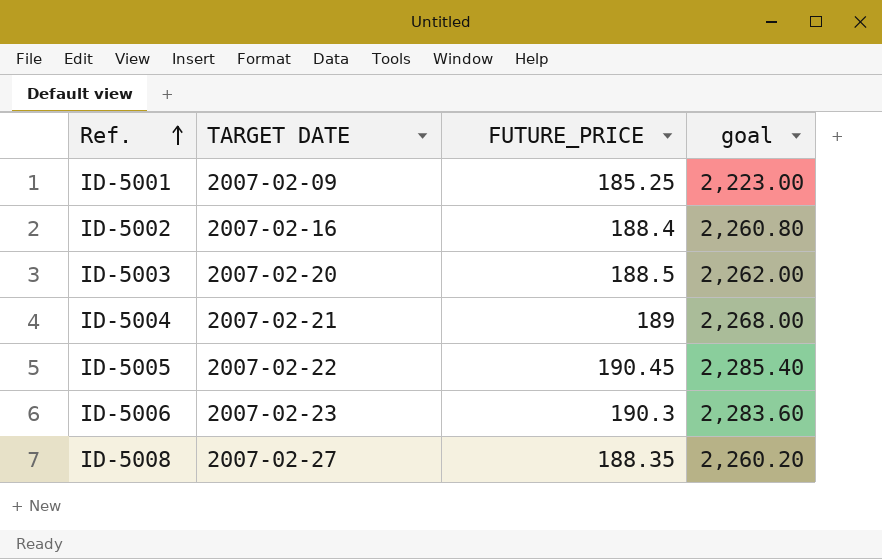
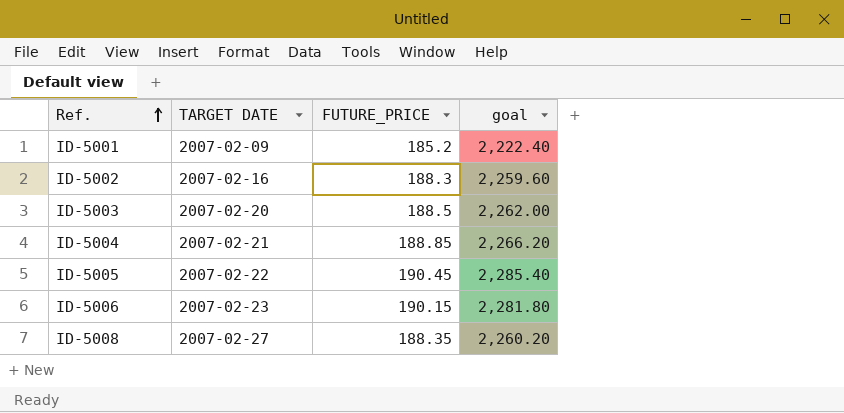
ID-5001 | FUTURE_PRICE: 185.25 -> 185.2
ID-5001 | goal: 2,223.00 -> 2,222.40
ID-5002 | FUTURE_PRICE: 188.4 -> 188.3
ID-5002 | goal: 2,260.80 -> 2,259.60
ID-5004 | FUTURE_PRICE: 189 -> 188.85
ID-5004 | goal: 2,268.00 -> 2,266.20
ID-5006 | FUTURE_PRICE: 190.3 -> 190.15
ID-5006 | goal: 2,283.60 -> 2,281.80

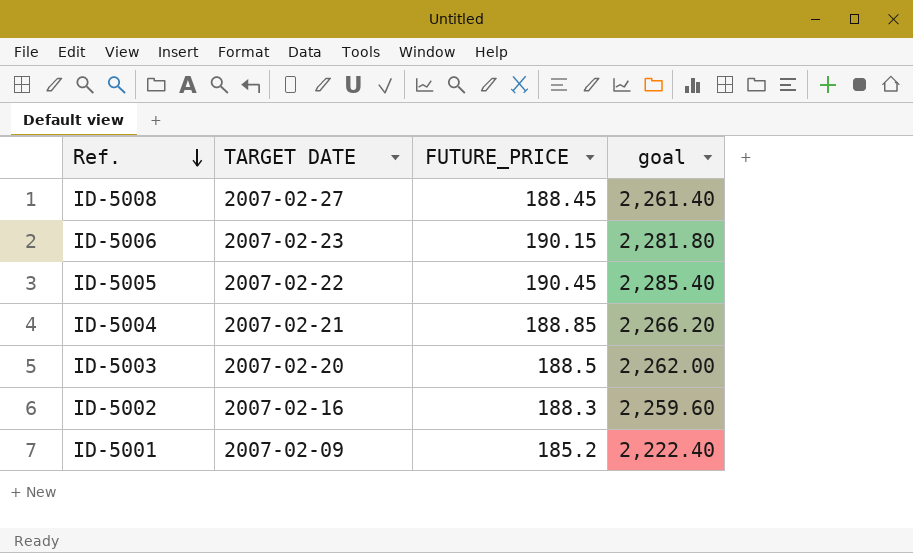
row order: Ref. ascending -> Ref. descending
ID-5008 | FUTURE_PRICE: 188.35 -> 188.45
ID-5008 | goal: 2,260.20 -> 2,261.40

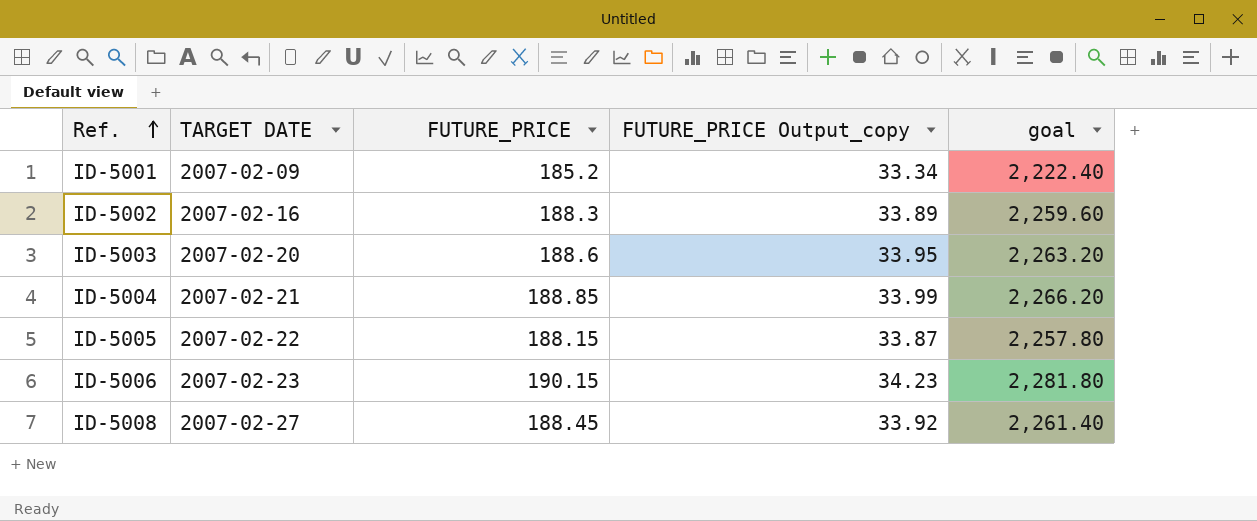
row order: Ref. descending -> Ref. ascending
column FUTURE_PRICE Output_copy | formula: none -> [FUTURE_PRICE] * 0.18
ID-5003 | FUTURE_PRICE: 188.5 -> 188.6
ID-5003 | goal: 2,262.00 -> 2,263.20
ID-5005 | FUTURE_PRICE: 190.45 -> 188.15
ID-5005 | goal: 2,285.40 -> 2,257.80

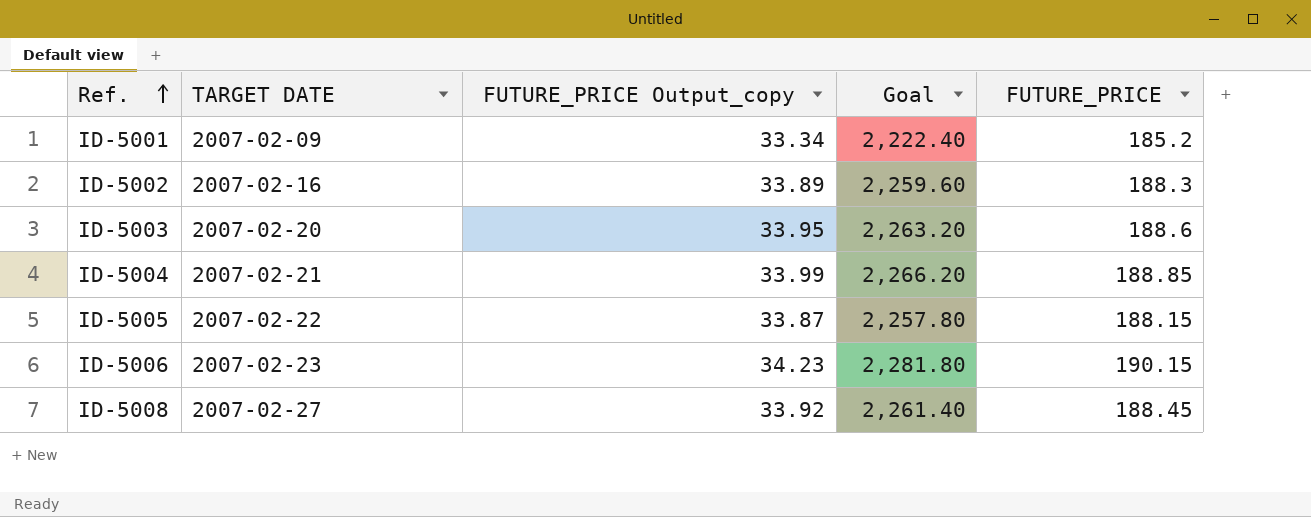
column name: goal -> Goal
column FUTURE_PRICE | position: 3 -> 5

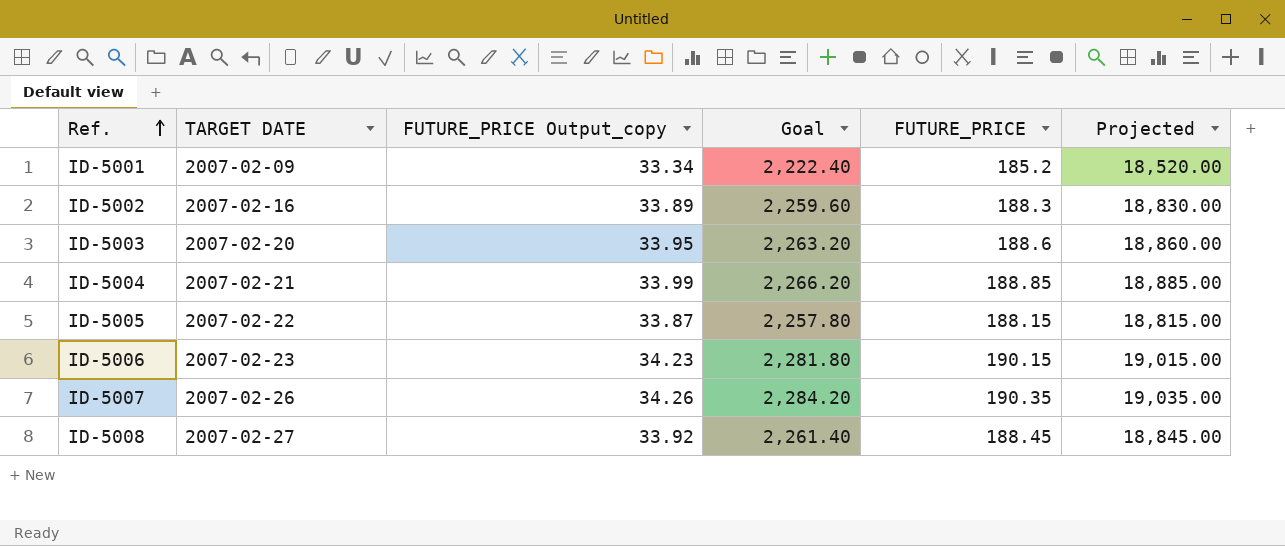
column Projected | formula: none -> [FUTURE_PRICE] * 100
row ID-5007: none -> 2007-02-26 | 34.26 | 2,284.20 | 190.35 | 19,035.00

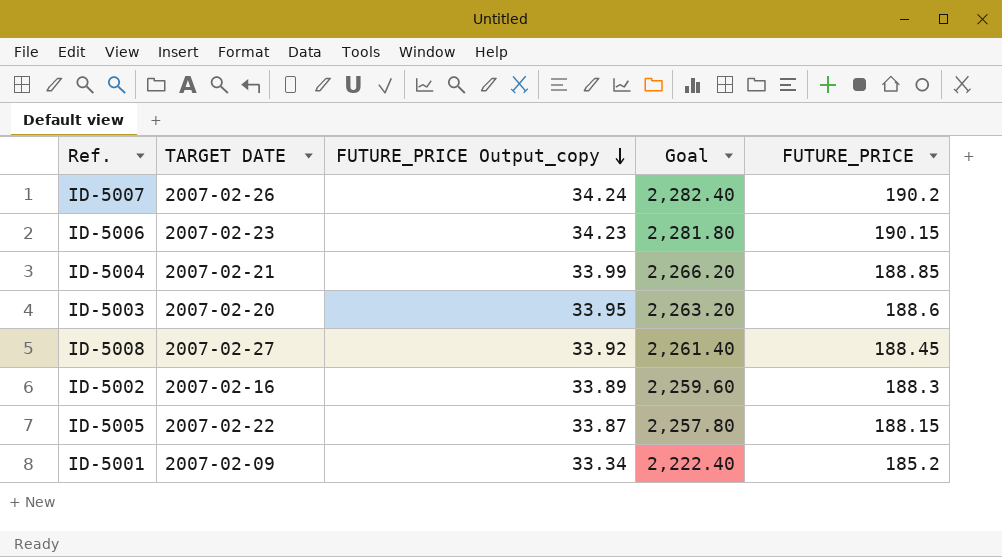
row order: Ref. ascending -> FUTURE_PRICE Output_copy descending
column Projected | formula: [FUTURE_PRICE] * 100 -> none
ID-5007 | FUTURE_PRICE Output_copy: 34.26 -> 34.24
ID-5007 | Goal: 2,284.20 -> 2,282.40
ID-5007 | FUTURE_PRICE: 190.35 -> 190.2

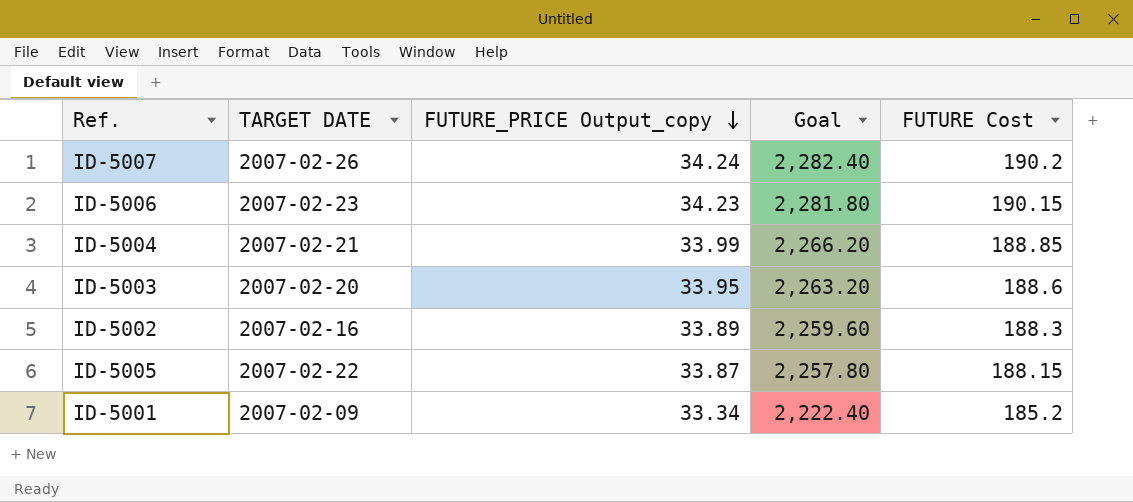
column name: FUTURE_PRICE -> FUTURE Cost
row ID-5008: 2007-02-27 | 33.92 | 2,261.40 | 188.45 -> none

